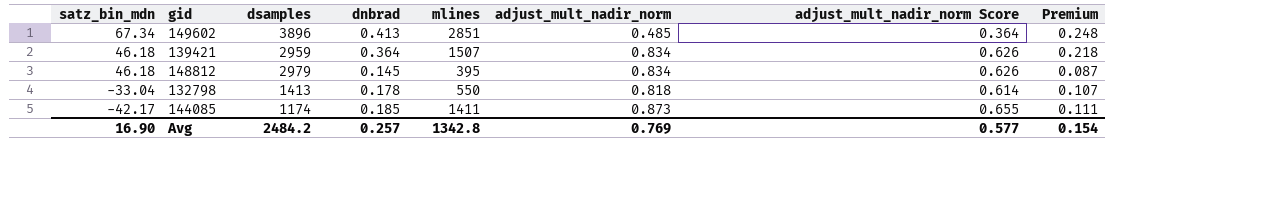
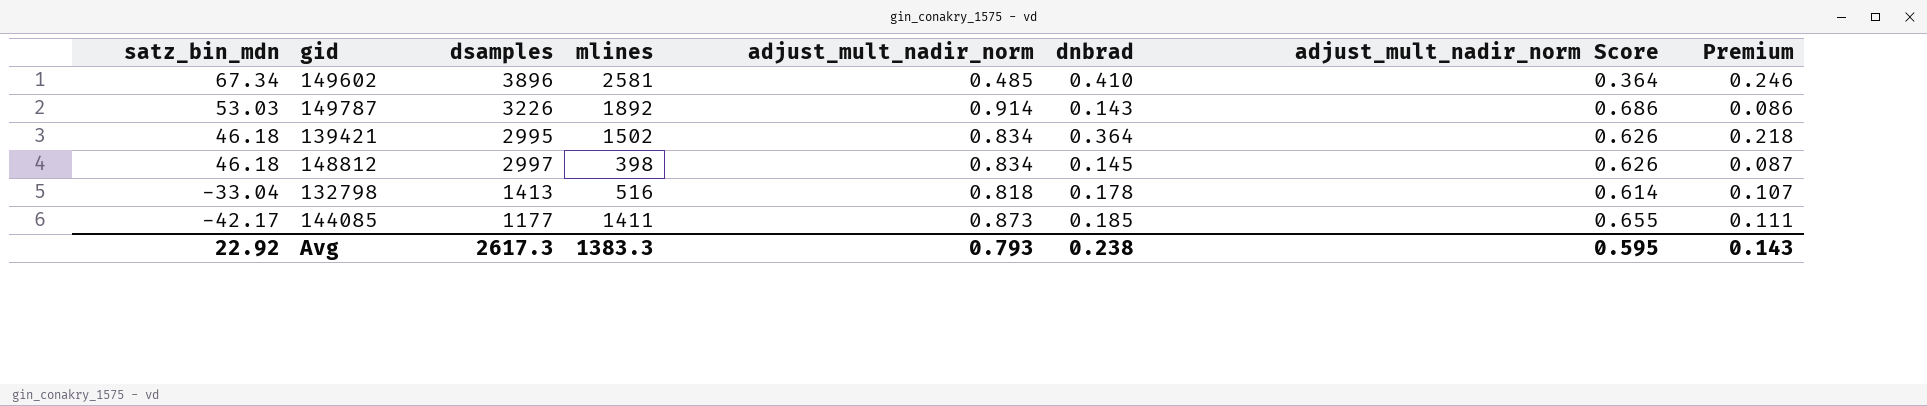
column dnbrad | position: 4 -> 6
149602 | mlines: 2851 -> 2581
149602 | dnbrad: 0.413 -> 0.410
149602 | Premium: 0.248 -> 0.246
row 149787: none -> 53.03 | 3226 | 1892 | 0.914 | 0.143 | 0.686 | 0.086
139421 | dsamples: 2959 -> 2995
139421 | mlines: 1507 -> 1502
148812 | dsamples: 2979 -> 2997
148812 | mlines: 395 -> 398
132798 | mlines: 550 -> 516
144085 | dsamples: 1174 -> 1177
Avg | satz_bin_mdn: 16.90 -> 22.92
Avg | dsamples: 2484.2 -> 2617.3
Avg | mlines: 1342.8 -> 1383.3
Avg | adjust_mult_nadir_norm: 0.769 -> 0.793
Avg | dnbrad: 0.257 -> 0.238
Avg | adjust_mult_nadir_norm Score: 0.577 -> 0.595
Avg | Premium: 0.154 -> 0.143

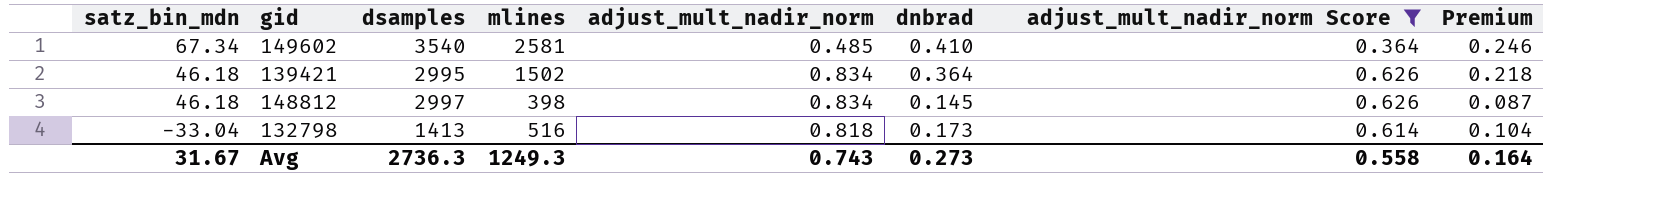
filter: none -> adjust_mult_nadir_norm Score <= 0.626
149602 | dsamples: 3896 -> 3540
132798 | dnbrad: 0.178 -> 0.173
132798 | Premium: 0.107 -> 0.104
Avg | satz_bin_mdn: 22.92 -> 31.67
Avg | dsamples: 2617.3 -> 2736.3
Avg | mlines: 1383.3 -> 1249.3
Avg | adjust_mult_nadir_norm: 0.793 -> 0.743
Avg | dnbrad: 0.238 -> 0.273
Avg | adjust_mult_nadir_norm Score: 0.595 -> 0.558
Avg | Premium: 0.143 -> 0.164

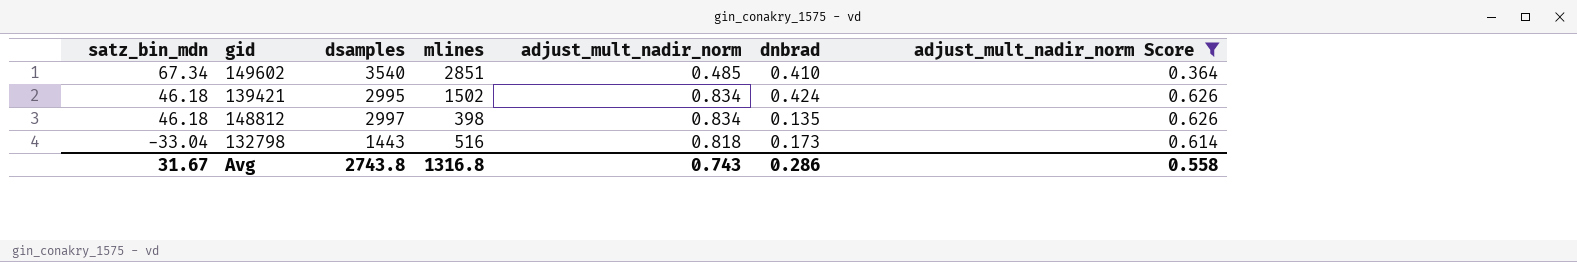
column Premium | formula: [dnbrad] * 0.6 -> none
149602 | mlines: 2581 -> 2851
139421 | dnbrad: 0.364 -> 0.424
148812 | dnbrad: 0.145 -> 0.135
132798 | dsamples: 1413 -> 1443
Avg | dsamples: 2736.3 -> 2743.8
Avg | mlines: 1249.3 -> 1316.8
Avg | dnbrad: 0.273 -> 0.286

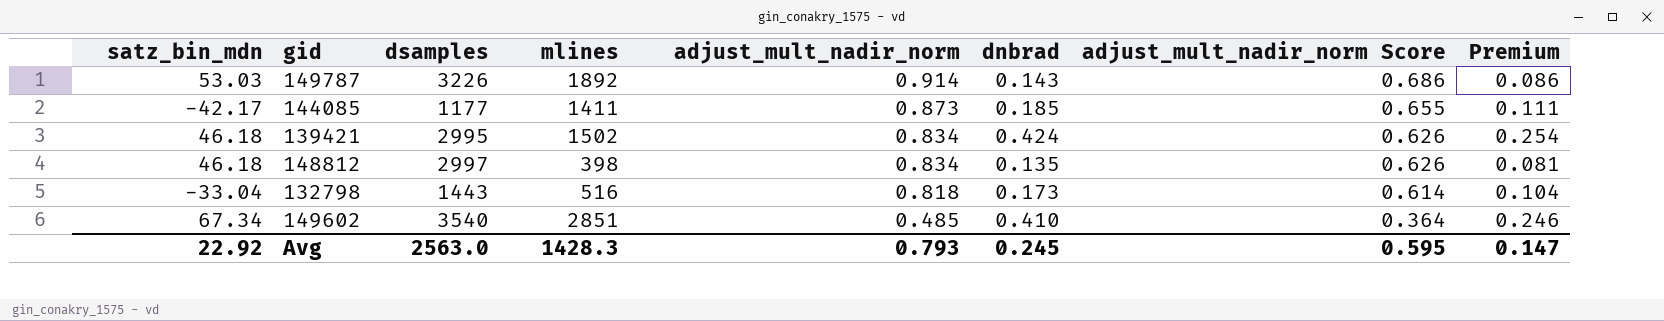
filter: adjust_mult_nadir_norm Score <= 0.626 -> none
row order: satz_bin_mdn descending -> adjust_mult_nadir_norm descending
column Premium | formula: none -> [dnbrad] * 0.6
Avg | satz_bin_mdn: 31.67 -> 22.92
Avg | dsamples: 2743.8 -> 2563.0
Avg | mlines: 1316.8 -> 1428.3
Avg | adjust_mult_nadir_norm: 0.743 -> 0.793
Avg | dnbrad: 0.286 -> 0.245
Avg | adjust_mult_nadir_norm Score: 0.558 -> 0.595

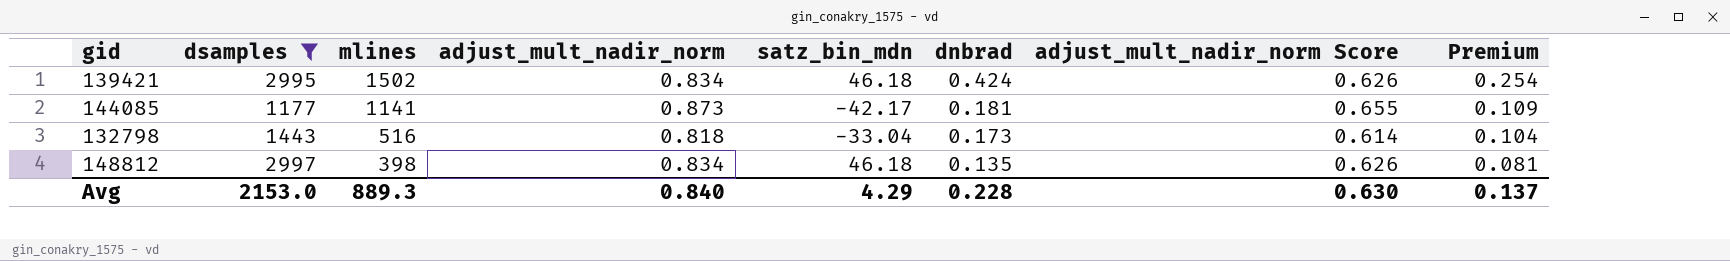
filter: none -> dsamples <= 2997
row order: adjust_mult_nadir_norm descending -> mlines descending
column satz_bin_mdn | position: 1 -> 5
144085 | mlines: 1411 -> 1141
144085 | dnbrad: 0.185 -> 0.181
144085 | Premium: 0.111 -> 0.109
Avg | dsamples: 2563.0 -> 2153.0
Avg | mlines: 1428.3 -> 889.3
Avg | adjust_mult_nadir_norm: 0.793 -> 0.840
Avg | satz_bin_mdn: 22.92 -> 4.29
Avg | dnbrad: 0.245 -> 0.228
Avg | adjust_mult_nadir_norm Score: 0.595 -> 0.630
Avg | Premium: 0.147 -> 0.137

